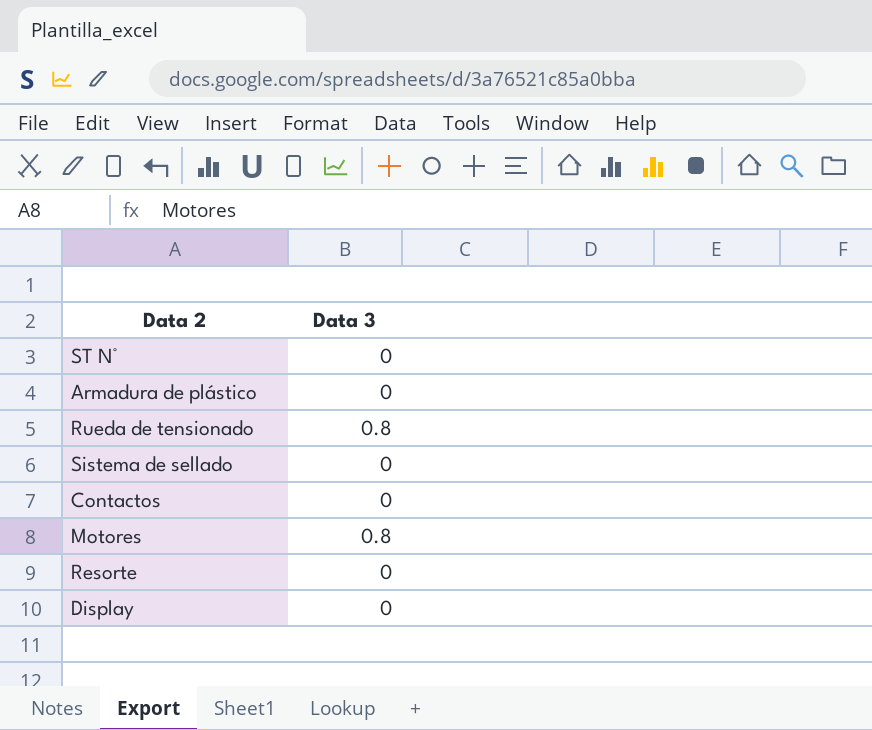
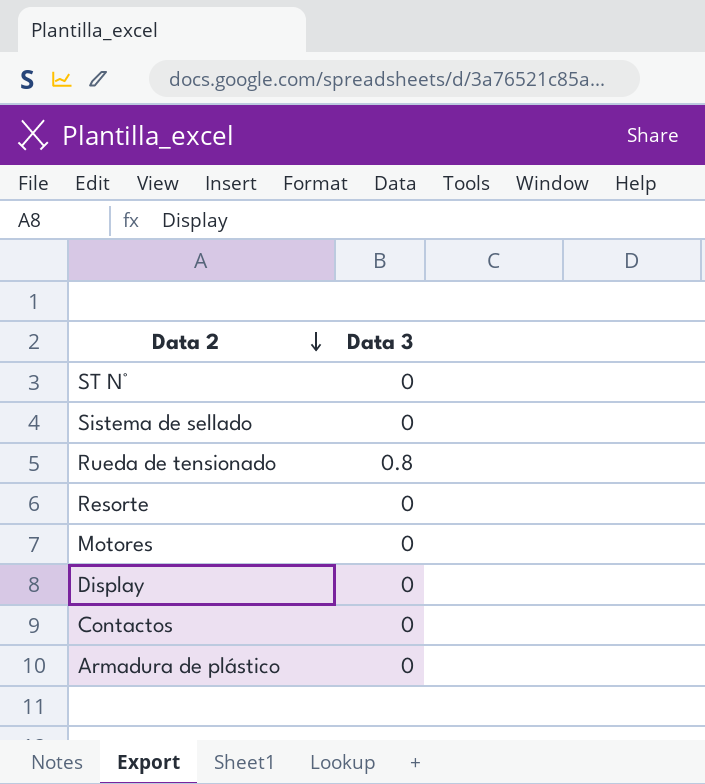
row order: none -> Data 2 descending
Motores | Data 3: 0.8 -> 0

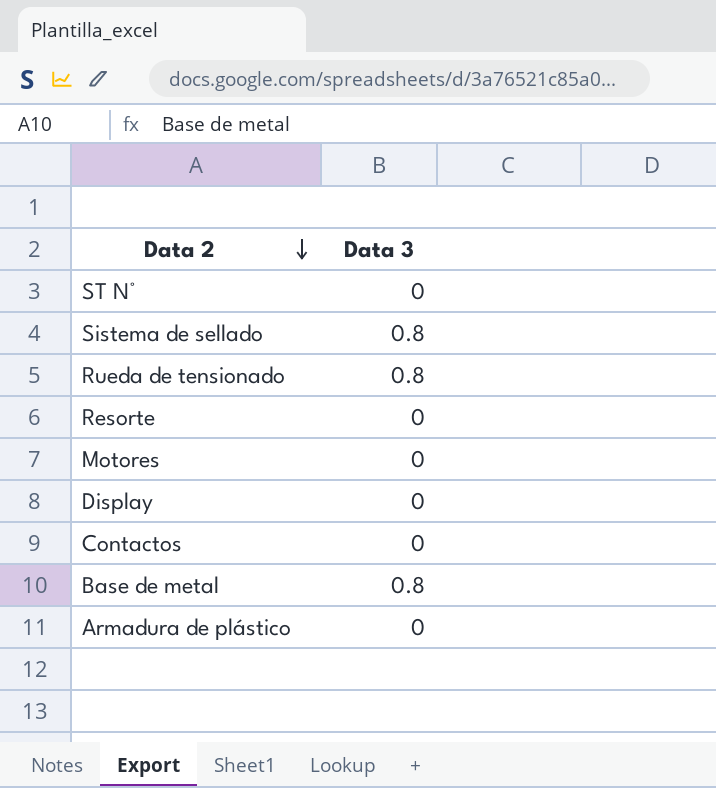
Sistema de sellado | Data 3: 0 -> 0.8
row Base de metal: none -> 0.8

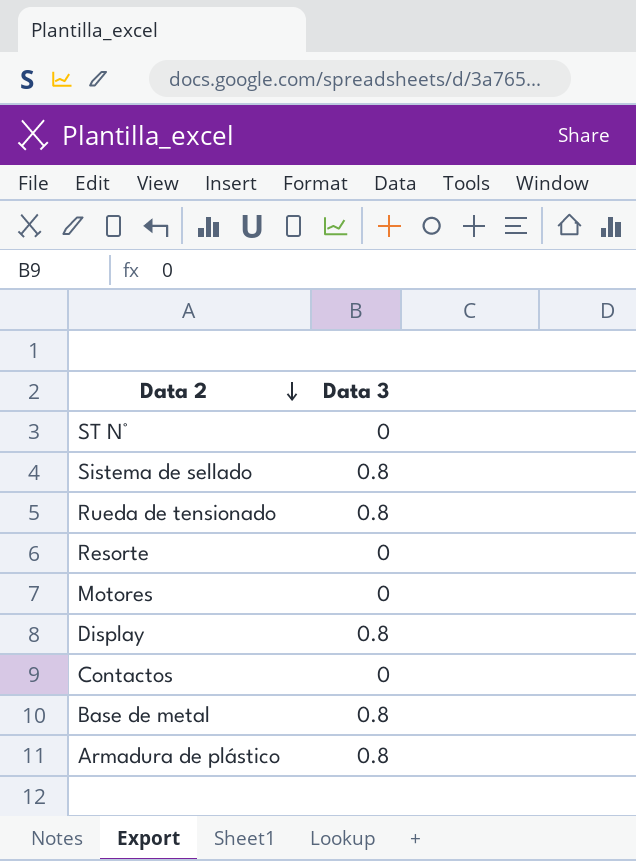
Display | Data 3: 0 -> 0.8
Armadura de plástico | Data 3: 0 -> 0.8

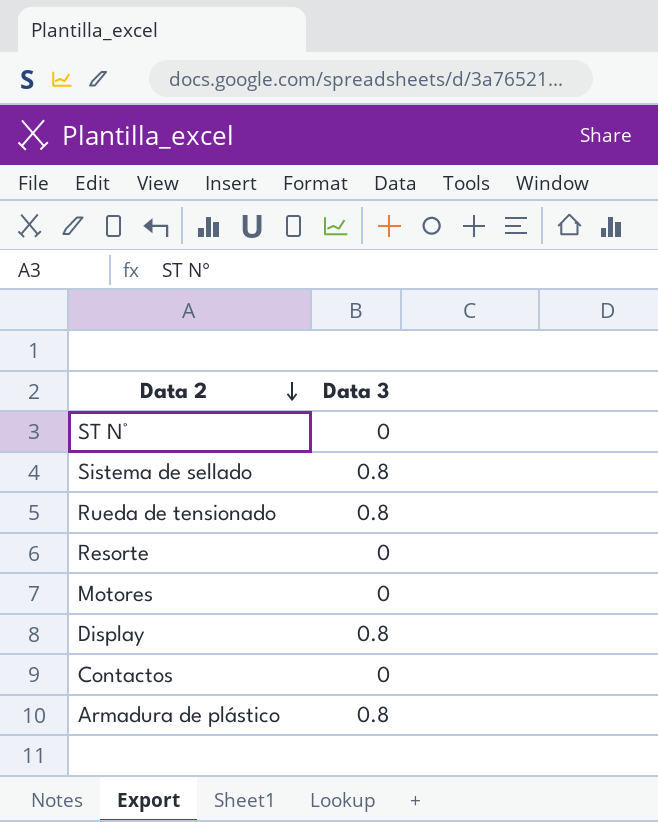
row Base de metal: 0.8 -> none

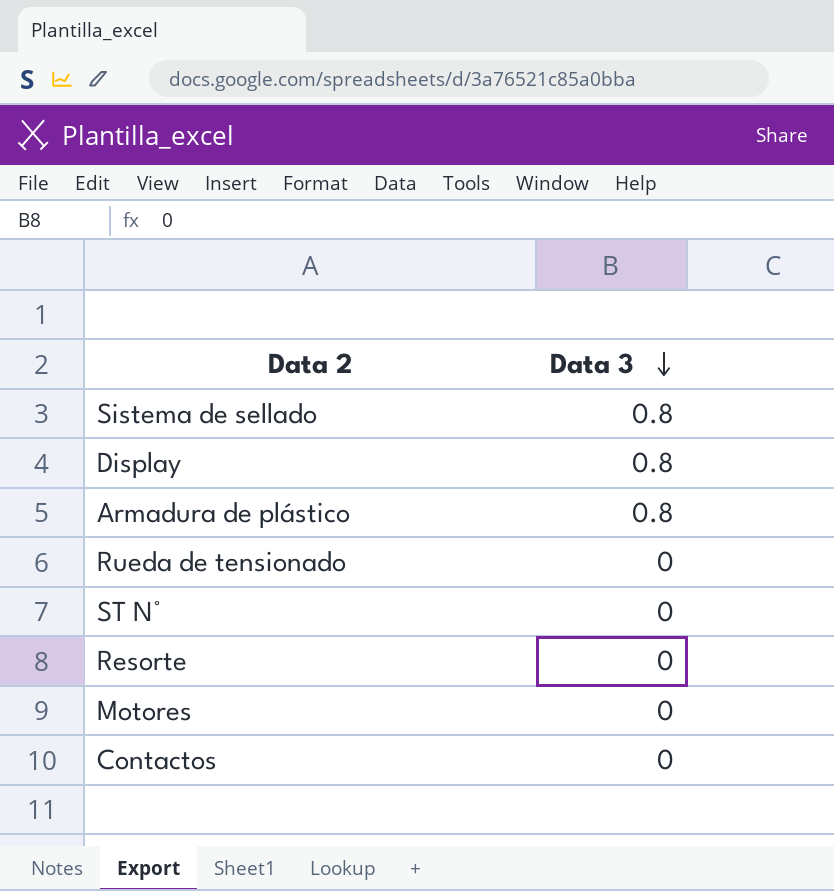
row order: Data 2 descending -> Data 3 descending
Rueda de tensionado | Data 3: 0.8 -> 0

